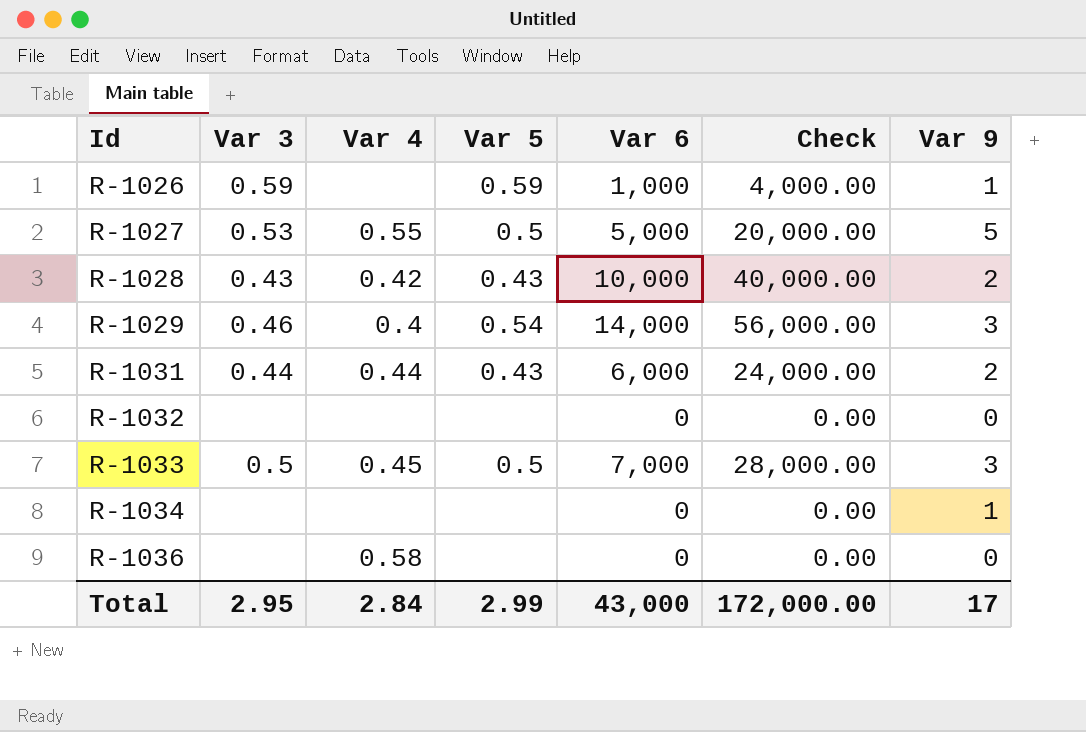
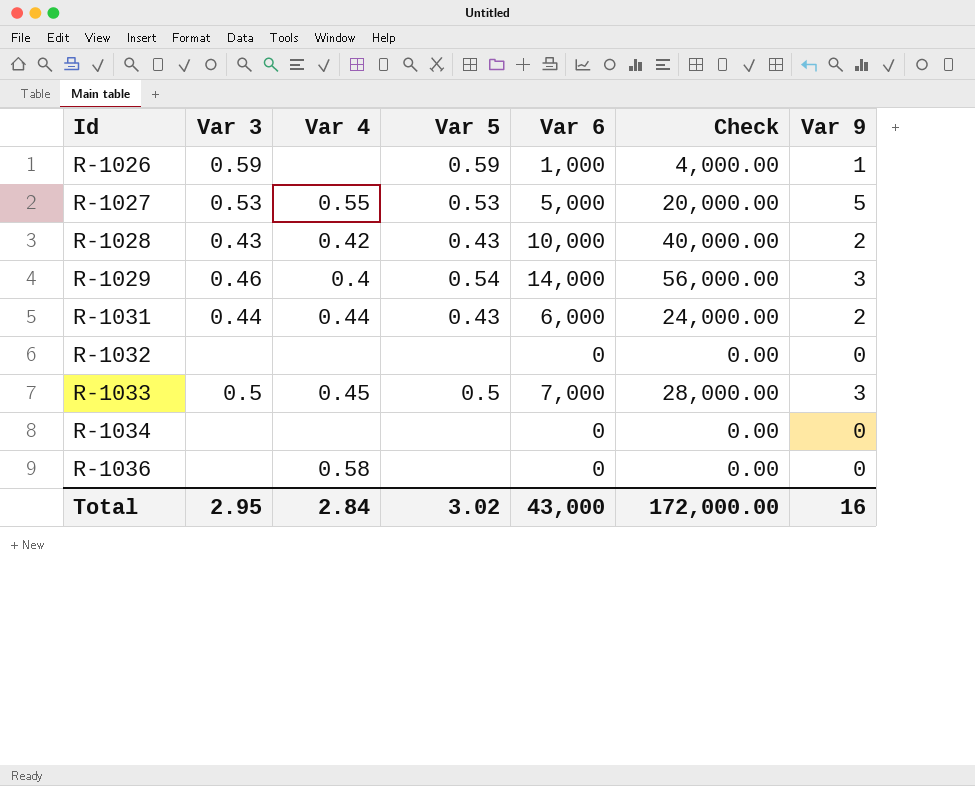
R-1027 | Var 5: 0.5 -> 0.53
R-1034 | Var 9: 1 -> 0
Total | Var 5: 2.99 -> 3.02
Total | Var 9: 17 -> 16

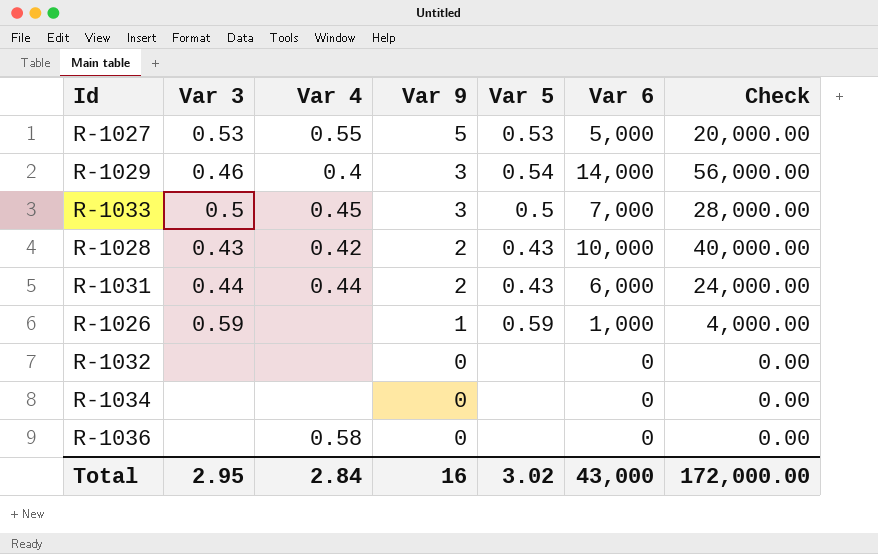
row order: Id ascending -> Var 9 descending
column Var 9 | position: 7 -> 4

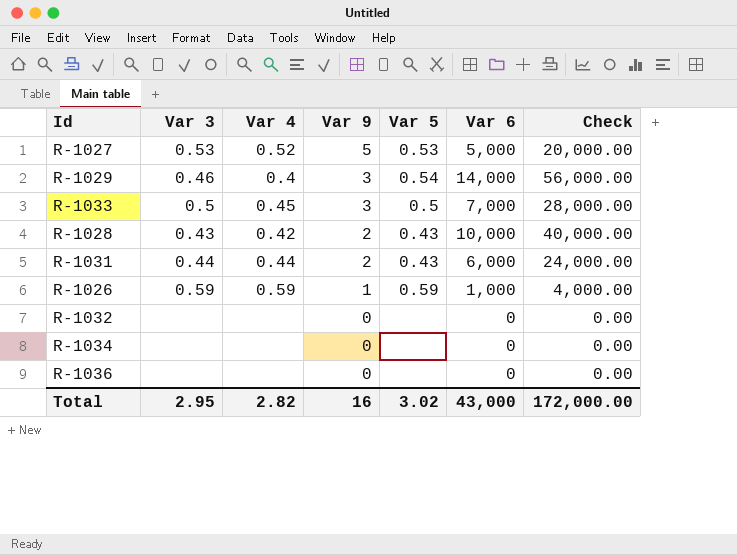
R-1027 | Var 4: 0.55 -> 0.52
R-1026 | Var 4: none -> 0.59
R-1036 | Var 4: 0.58 -> none
Total | Var 4: 2.84 -> 2.82

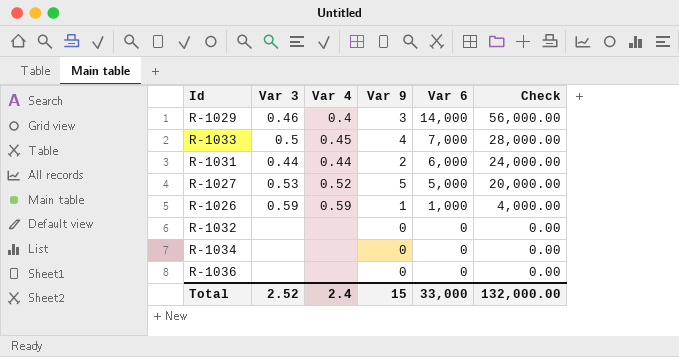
row order: Var 9 descending -> Var 6 descending
column Var 5 | position: 5 -> none
row R-1028: 0.43 | 0.42 | 2 | 0.43 | 10,000 | 40,000.00 -> none
R-1033 | Var 9: 3 -> 4
Total | Var 3: 2.95 -> 2.52
Total | Var 4: 2.82 -> 2.4
Total | Var 9: 16 -> 15
Total | Var 6: 43,000 -> 33,000
Total | Check: 172,000.00 -> 132,000.00

